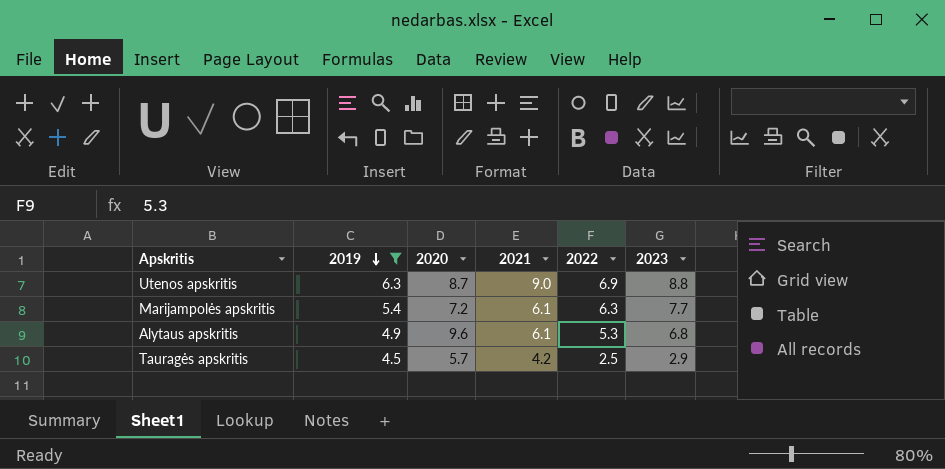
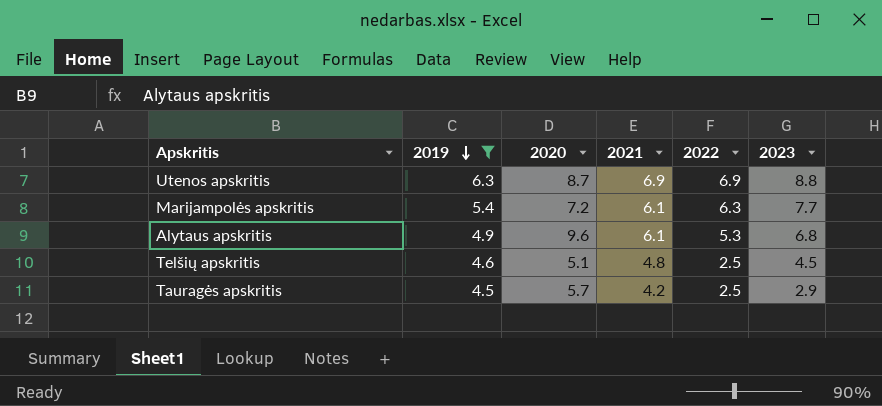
Utenos apskritis | 2021: 9.0 -> 6.9
row Telšių apskritis: none -> 4.6 | 5.1 | 4.8 | 2.5 | 4.5

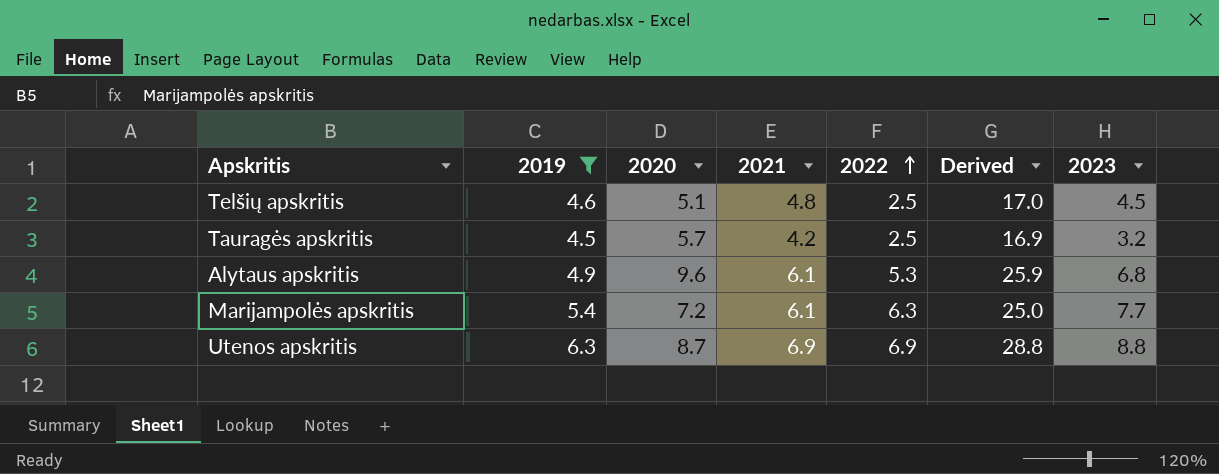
row order: 2019 descending -> 2022 ascending
column Derived | formula: none -> [2019] + [2020] + [2021] + [2022]
Tauragės apskritis | 2023: 2.9 -> 3.2

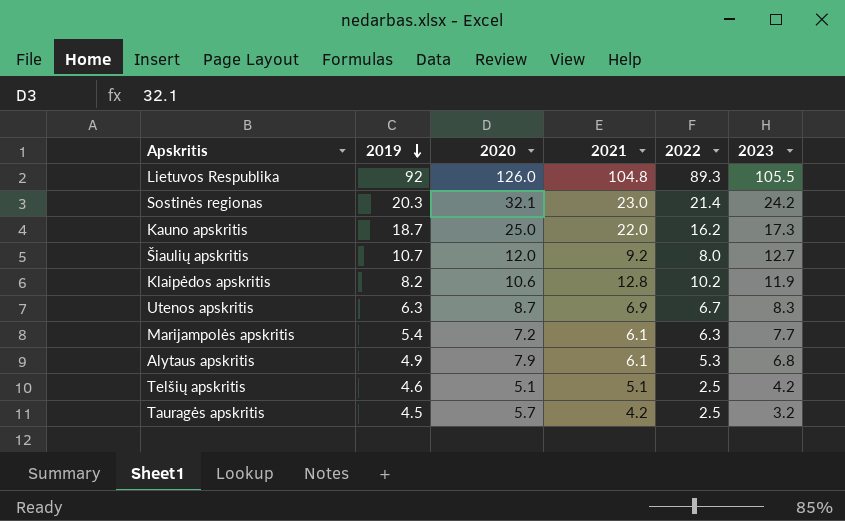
filter: 2019 <= 6.3 -> none
row order: 2022 ascending -> 2019 descending
column Derived | formula: [2019] + [2020] + [2021] + [2022] -> none
Utenos apskritis | 2022: 6.9 -> 6.7
Utenos apskritis | 2023: 8.8 -> 8.3
Alytaus apskritis | 2020: 9.6 -> 7.9
Telšių apskritis | 2021: 4.8 -> 5.1
Telšių apskritis | 2023: 4.5 -> 4.2

